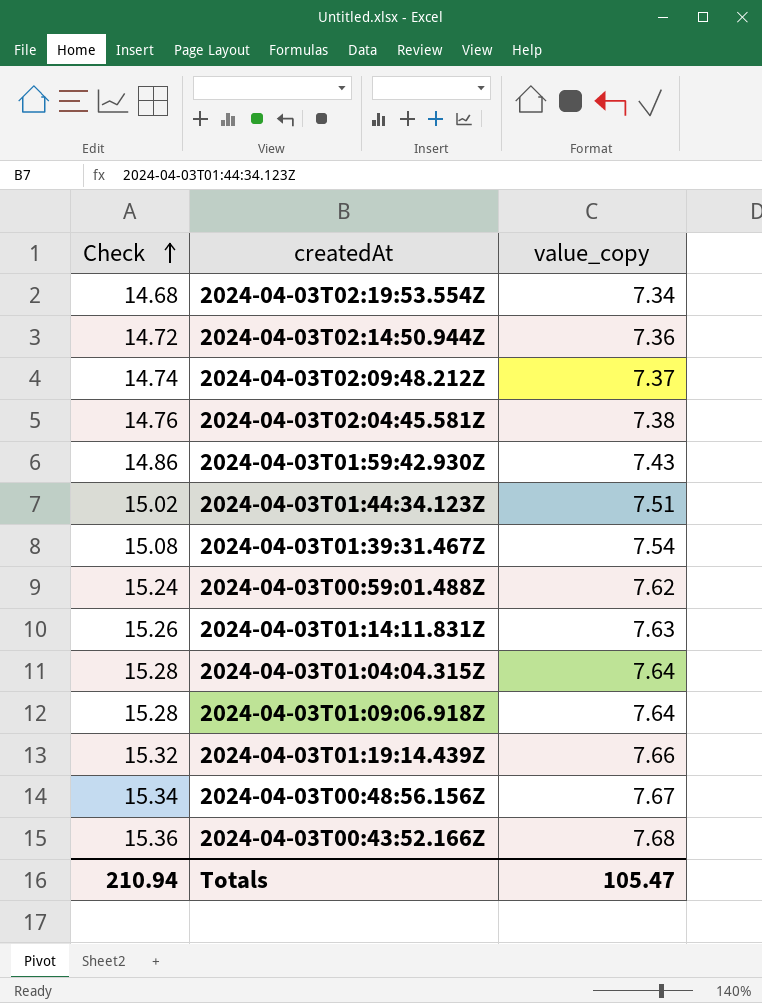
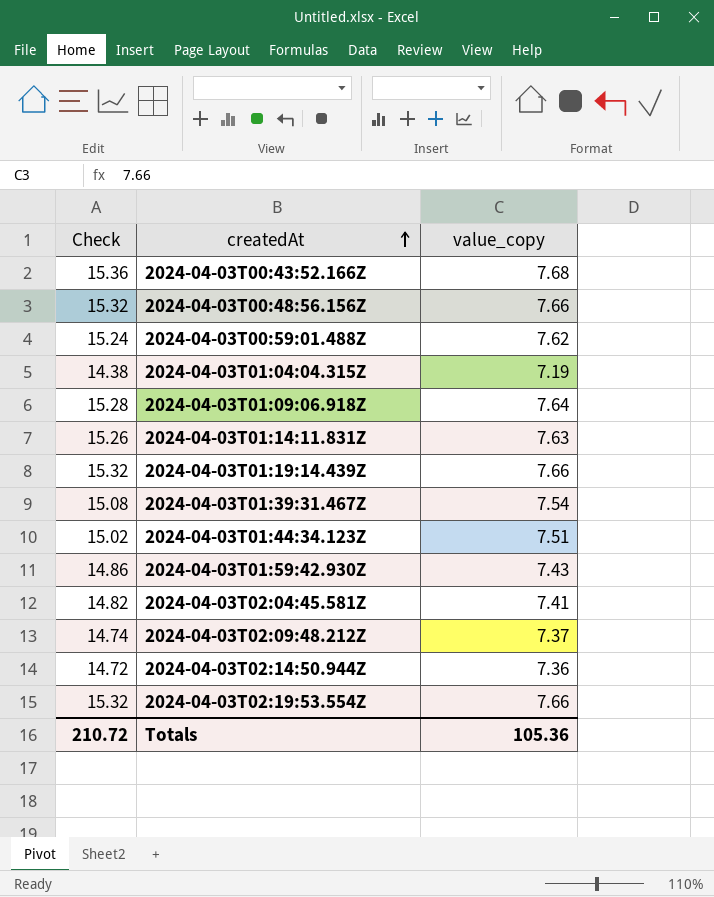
row order: Check ascending -> createdAt ascending
2024-04-03T00:48:56.156Z | Check: 15.34 -> 15.32
2024-04-03T00:48:56.156Z | value_copy: 7.67 -> 7.66
2024-04-03T01:04:04.315Z | Check: 15.28 -> 14.38
2024-04-03T01:04:04.315Z | value_copy: 7.64 -> 7.19
2024-04-03T02:04:45.581Z | Check: 14.76 -> 14.82
2024-04-03T02:04:45.581Z | value_copy: 7.38 -> 7.41
2024-04-03T02:19:53.554Z | Check: 14.68 -> 15.32
2024-04-03T02:19:53.554Z | value_copy: 7.34 -> 7.66
Totals | Check: 210.94 -> 210.72
Totals | value_copy: 105.47 -> 105.36

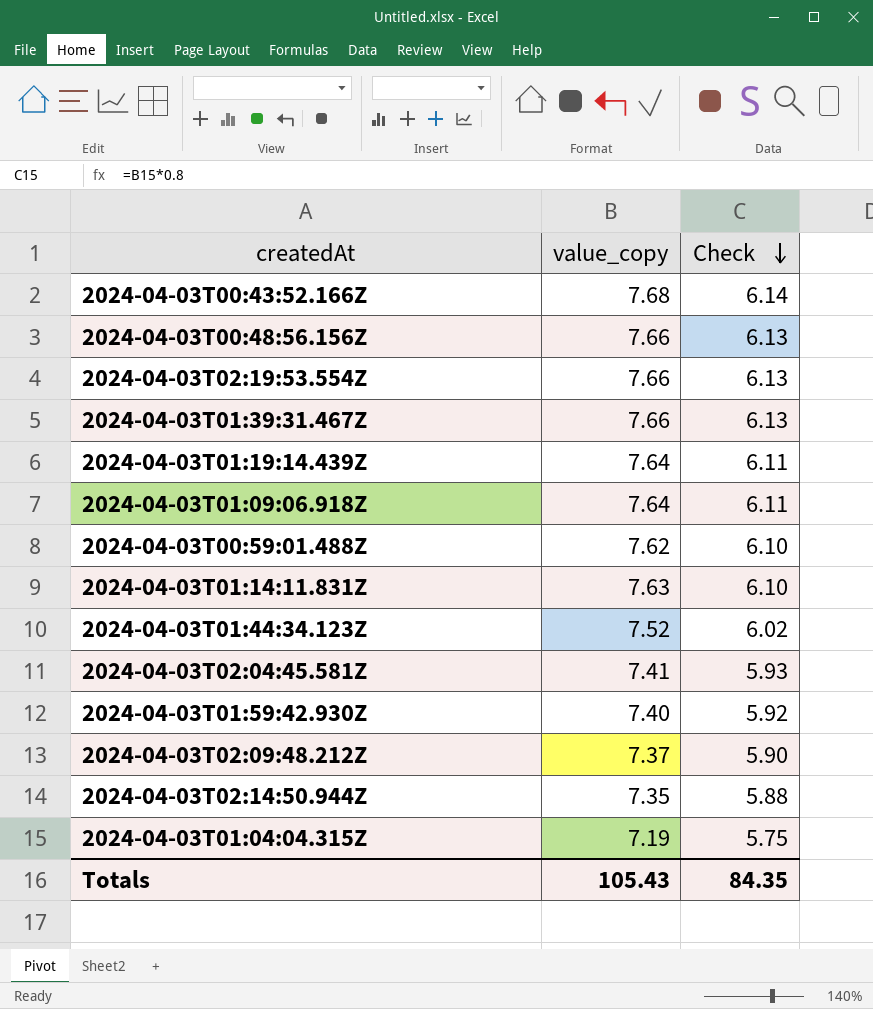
row order: createdAt ascending -> Check descending
column Check | formula: [value_copy] * 2 -> [value_copy] * 0.8
column Check | position: 1 -> 3
2024-04-03T01:39:31.467Z | value_copy: 7.54 -> 7.66
2024-04-03T01:19:14.439Z | value_copy: 7.66 -> 7.64
2024-04-03T01:44:34.123Z | value_copy: 7.51 -> 7.52
2024-04-03T01:59:42.930Z | value_copy: 7.43 -> 7.40
2024-04-03T02:14:50.944Z | value_copy: 7.36 -> 7.35
Totals | value_copy: 105.36 -> 105.43
Totals | Check: 210.72 -> 84.35

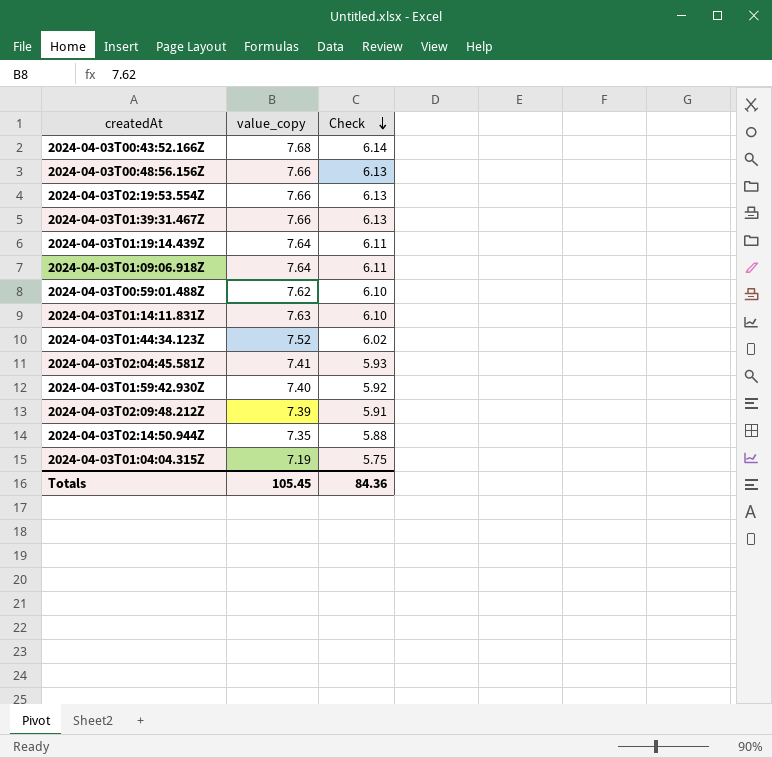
2024-04-03T02:09:48.212Z | value_copy: 7.37 -> 7.39
2024-04-03T02:09:48.212Z | Check: 5.90 -> 5.91
Totals | value_copy: 105.43 -> 105.45
Totals | Check: 84.35 -> 84.36

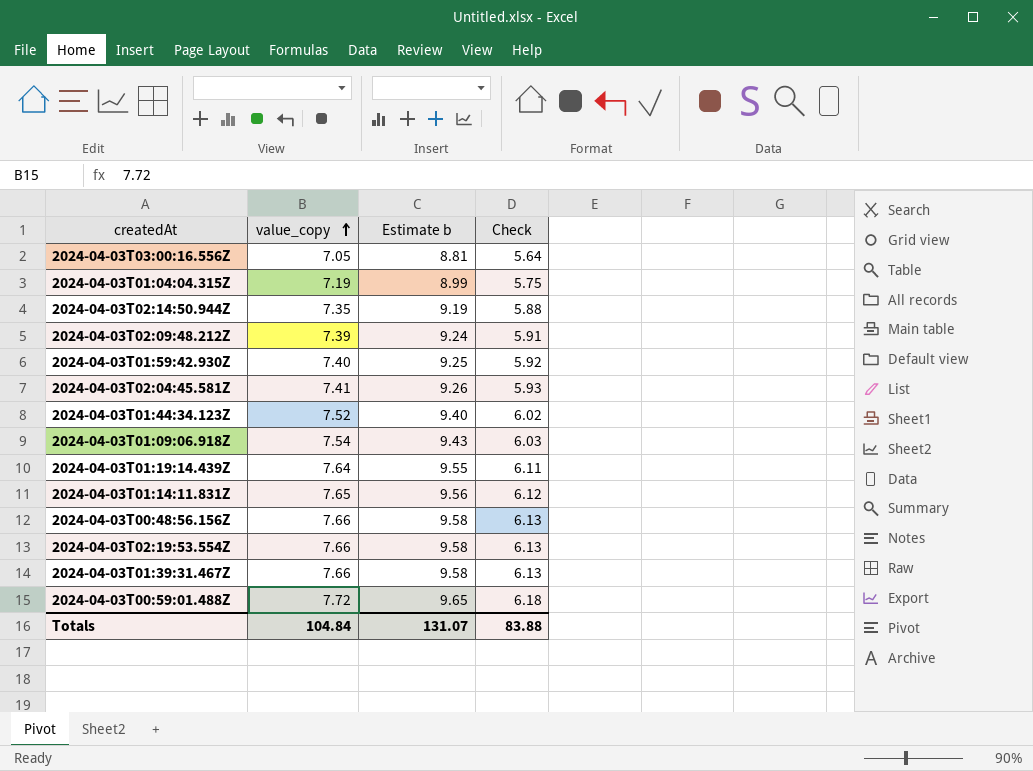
row order: Check descending -> value_copy ascending
column Estimate b | formula: none -> [value_copy] * 1.25
row 2024-04-03T00:43:52.166Z: 7.68 | 6.14 -> none
row 2024-04-03T03:00:16.556Z: none -> 7.05 | 8.81 | 5.64
2024-04-03T01:09:06.918Z | value_copy: 7.64 -> 7.54
2024-04-03T01:09:06.918Z | Check: 6.11 -> 6.03
2024-04-03T01:14:11.831Z | value_copy: 7.63 -> 7.65
2024-04-03T01:14:11.831Z | Check: 6.10 -> 6.12
2024-04-03T00:59:01.488Z | value_copy: 7.62 -> 7.72
2024-04-03T00:59:01.488Z | Check: 6.10 -> 6.18
Totals | value_copy: 105.45 -> 104.84
Totals | Check: 84.36 -> 83.88

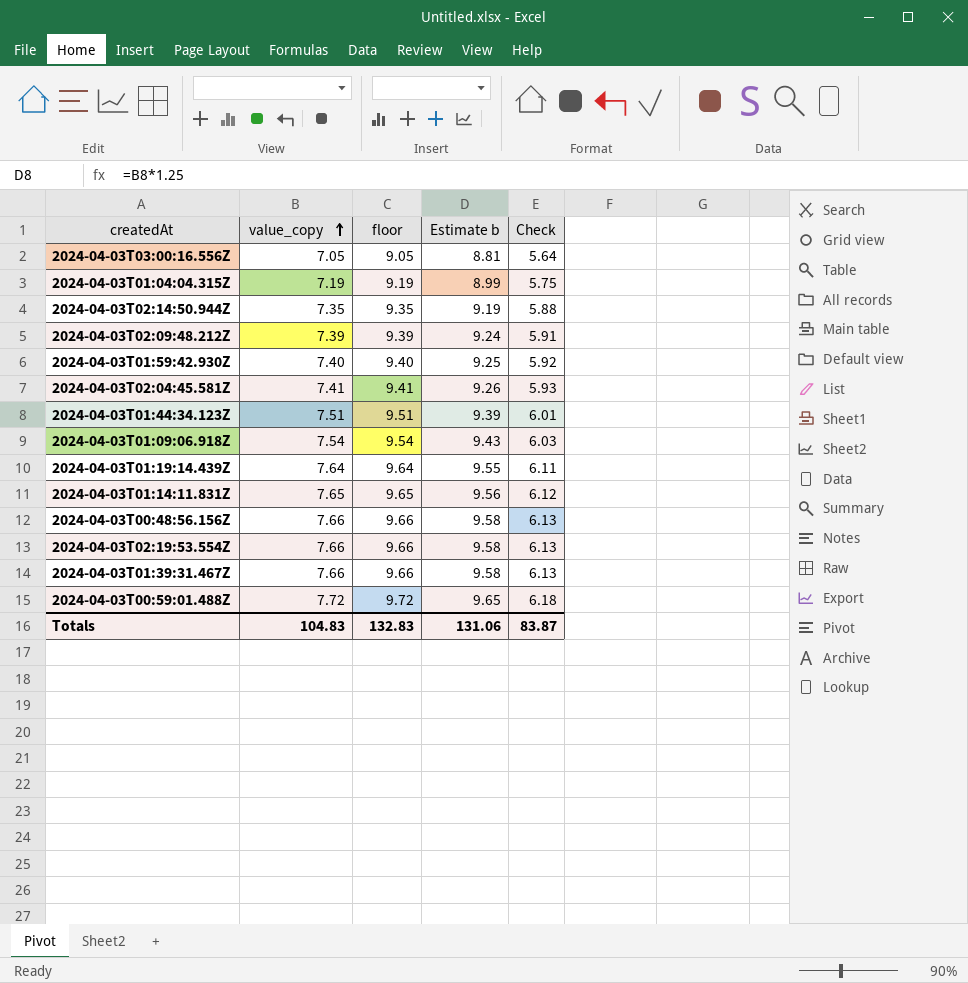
column floor | formula: none -> [value_copy] + 2
2024-04-03T01:44:34.123Z | value_copy: 7.52 -> 7.51
2024-04-03T01:44:34.123Z | Estimate b: 9.40 -> 9.39
2024-04-03T01:44:34.123Z | Check: 6.02 -> 6.01
Totals | value_copy: 104.84 -> 104.83
Totals | Estimate b: 131.07 -> 131.06
Totals | Check: 83.88 -> 83.87

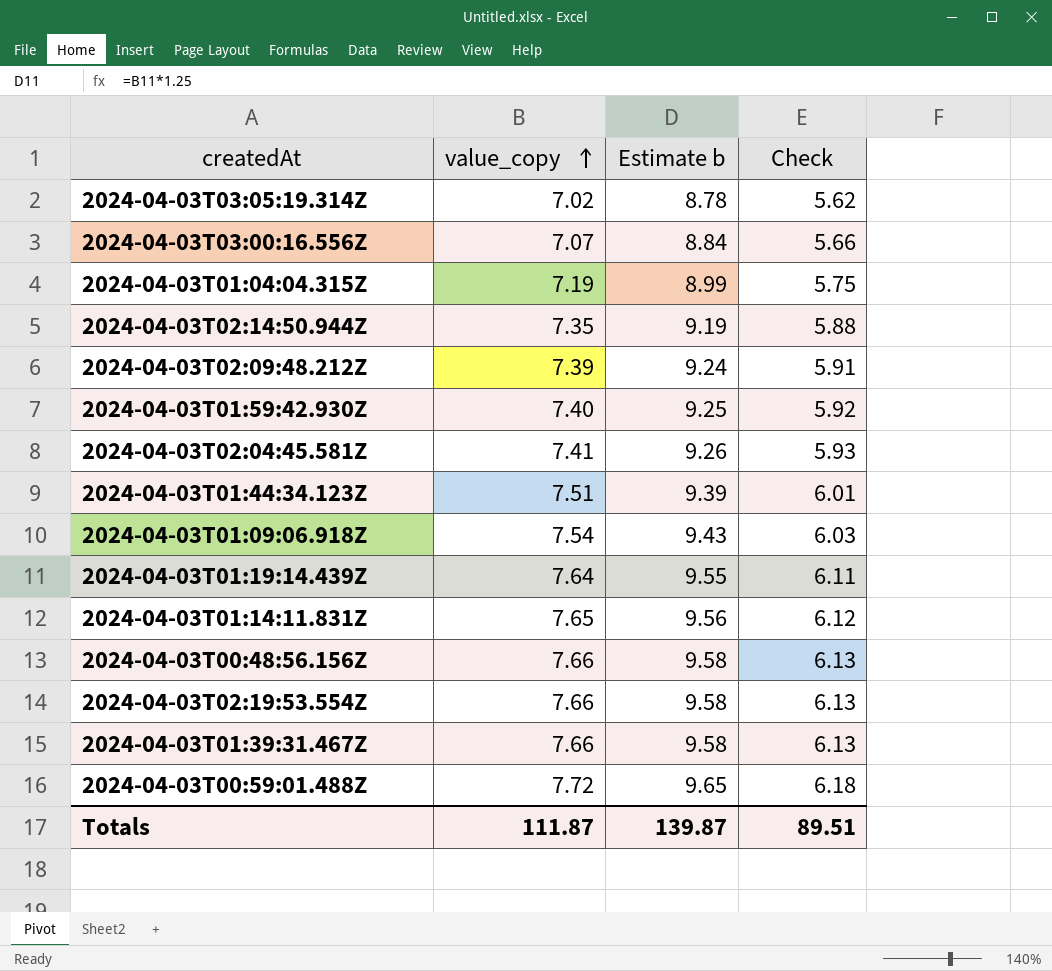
column floor | formula: [value_copy] + 2 -> none
row 2024-04-03T03:05:19.314Z: none -> 7.02 | 8.78 | 5.62
2024-04-03T03:00:16.556Z | value_copy: 7.05 -> 7.07
2024-04-03T03:00:16.556Z | Estimate b: 8.81 -> 8.84
2024-04-03T03:00:16.556Z | Check: 5.64 -> 5.66
Totals | value_copy: 104.83 -> 111.87
Totals | Estimate b: 131.06 -> 139.87
Totals | Check: 83.87 -> 89.51

